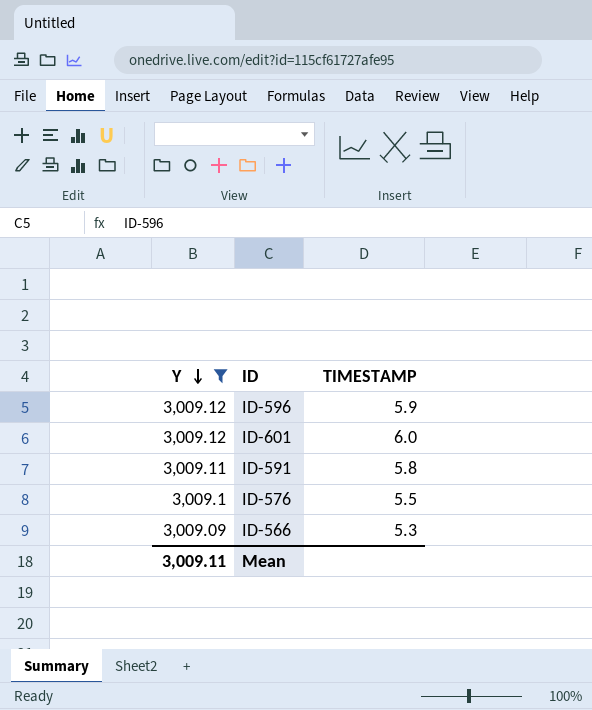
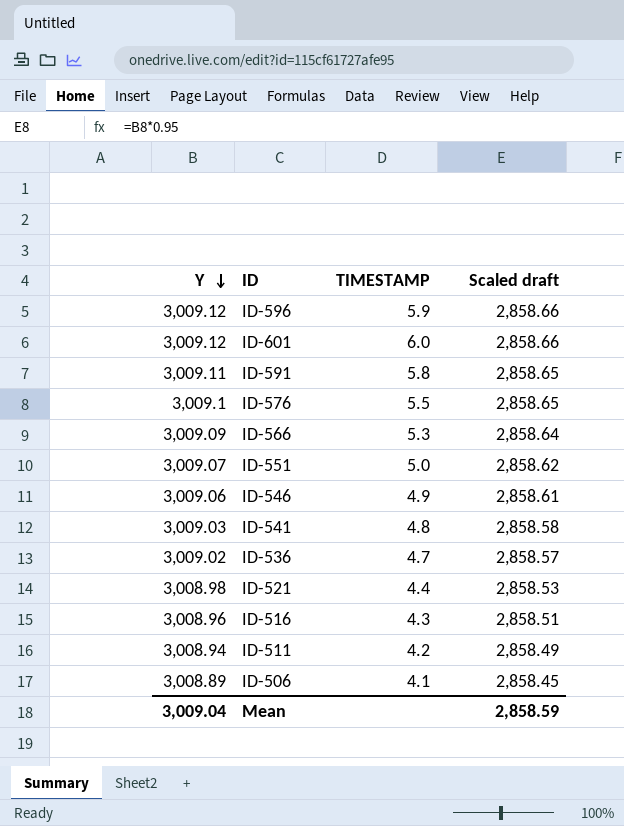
filter: Y >= 3,009.09 -> none
column Scaled draft | formula: none -> [Y] * 0.95
Mean | Y: 3,009.11 -> 3,009.04

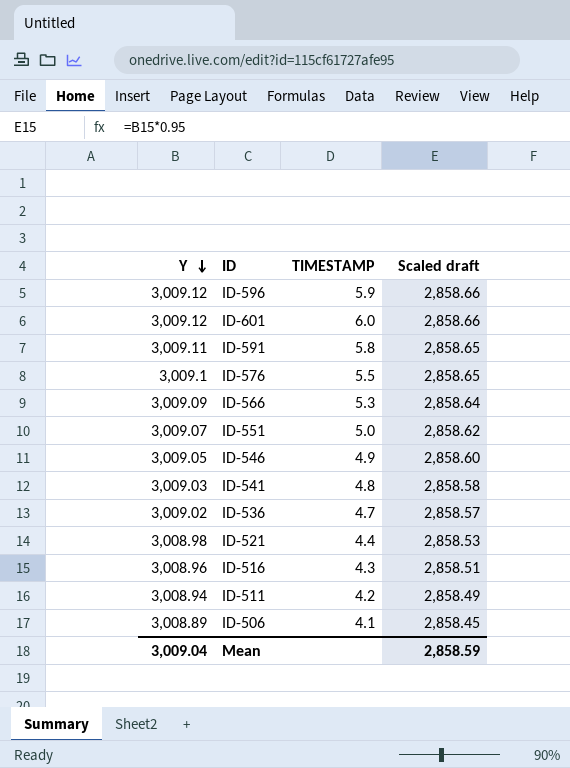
ID-546 | Y: 3,009.06 -> 3,009.05
ID-546 | Scaled draft: 2,858.61 -> 2,858.60

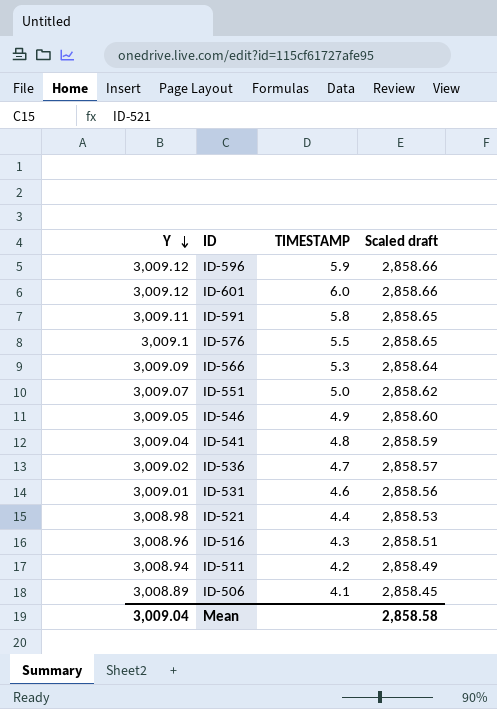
ID-541 | Y: 3,009.03 -> 3,009.04
ID-541 | Scaled draft: 2,858.58 -> 2,858.59
row ID-531: none -> 3,009.01 | 4.6 | 2,858.56
Mean | Scaled draft: 2,858.59 -> 2,858.58

